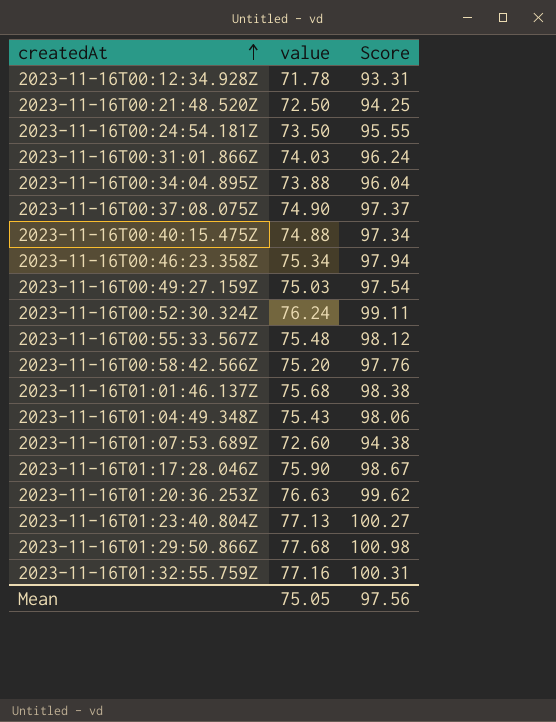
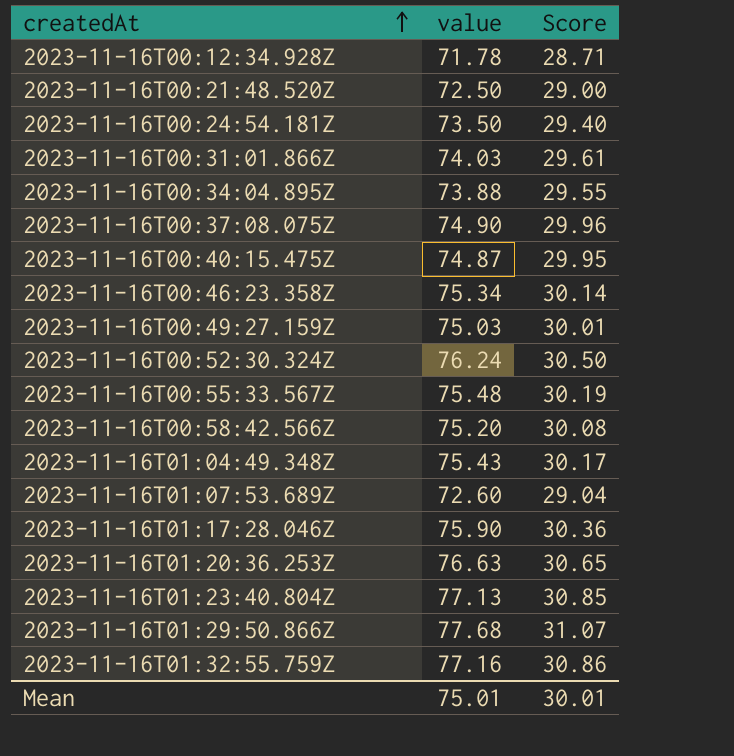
column Score | formula: [value] * 1.3 -> [value] * 0.4
row 2023-11-16T01:01:46.137Z: 75.68 | 98.38 -> none
2023-11-16T00:40:15.475Z | value: 74.88 -> 74.87
Mean | value: 75.05 -> 75.01
Mean | Score: 97.56 -> 30.01

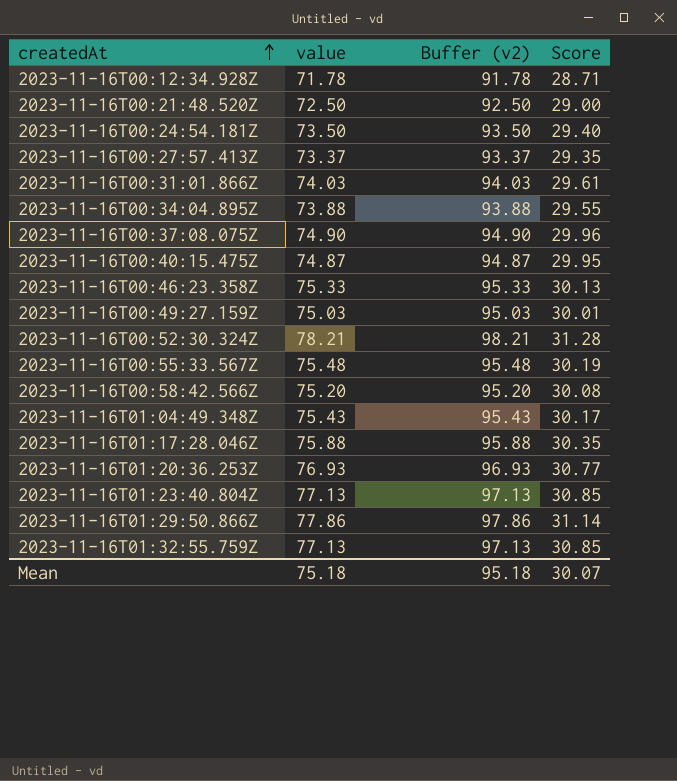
column Buffer (v2) | formula: none -> [value] + 20
row 2023-11-16T01:07:53.689Z: 72.60 | 29.04 -> none
row 2023-11-16T00:27:57.413Z: none -> 73.37 | 93.37 | 29.35
2023-11-16T00:46:23.358Z | value: 75.34 -> 75.33
2023-11-16T00:46:23.358Z | Score: 30.14 -> 30.13
2023-11-16T00:52:30.324Z | value: 76.24 -> 78.21
2023-11-16T00:52:30.324Z | Score: 30.50 -> 31.28
2023-11-16T01:17:28.046Z | value: 75.90 -> 75.88
2023-11-16T01:17:28.046Z | Score: 30.36 -> 30.35
2023-11-16T01:20:36.253Z | value: 76.63 -> 76.93
2023-11-16T01:20:36.253Z | Score: 30.65 -> 30.77
2023-11-16T01:29:50.866Z | value: 77.68 -> 77.86
2023-11-16T01:29:50.866Z | Score: 31.07 -> 31.14
2023-11-16T01:32:55.759Z | value: 77.16 -> 77.13
2023-11-16T01:32:55.759Z | Score: 30.86 -> 30.85
Mean | value: 75.01 -> 75.18
Mean | Score: 30.01 -> 30.07

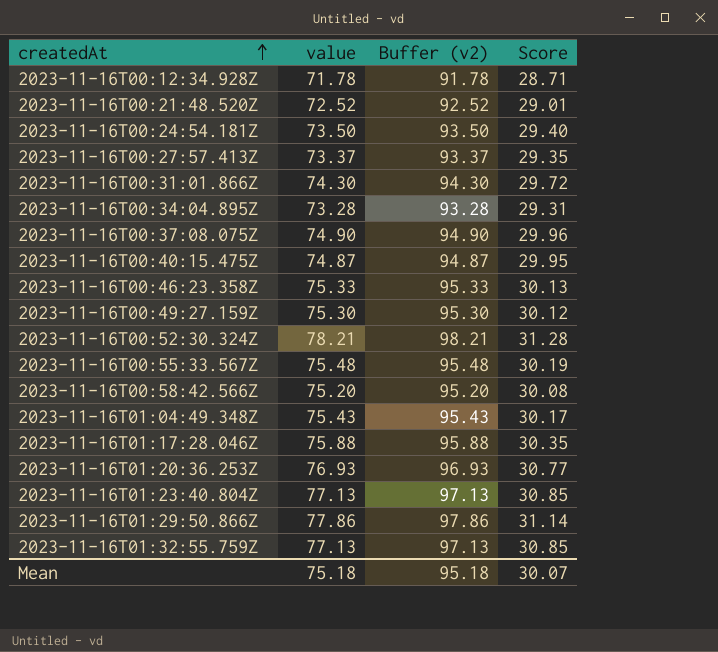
2023-11-16T00:21:48.520Z | value: 72.50 -> 72.52
2023-11-16T00:21:48.520Z | Buffer (v2): 92.50 -> 92.52
2023-11-16T00:21:48.520Z | Score: 29.00 -> 29.01
2023-11-16T00:31:01.866Z | value: 74.03 -> 74.30
2023-11-16T00:31:01.866Z | Buffer (v2): 94.03 -> 94.30
2023-11-16T00:31:01.866Z | Score: 29.61 -> 29.72
2023-11-16T00:34:04.895Z | value: 73.88 -> 73.28
2023-11-16T00:34:04.895Z | Buffer (v2): 93.88 -> 93.28
2023-11-16T00:34:04.895Z | Score: 29.55 -> 29.31
2023-11-16T00:49:27.159Z | value: 75.03 -> 75.30
2023-11-16T00:49:27.159Z | Buffer (v2): 95.03 -> 95.30
2023-11-16T00:49:27.159Z | Score: 30.01 -> 30.12

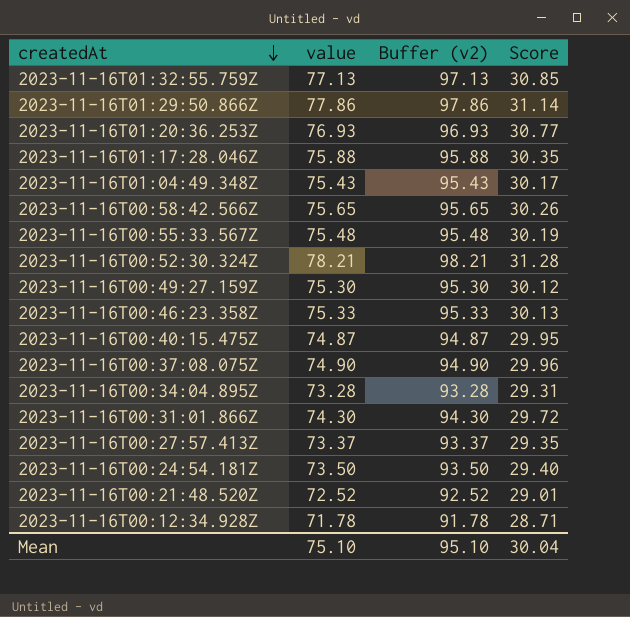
row order: createdAt ascending -> createdAt descending
row 2023-11-16T01:23:40.804Z: 77.13 | 97.13 | 30.85 -> none
2023-11-16T00:58:42.566Z | value: 75.20 -> 75.65
2023-11-16T00:58:42.566Z | Buffer (v2): 95.20 -> 95.65
2023-11-16T00:58:42.566Z | Score: 30.08 -> 30.26
Mean | value: 75.18 -> 75.10
Mean | Buffer (v2): 95.18 -> 95.10
Mean | Score: 30.07 -> 30.04

